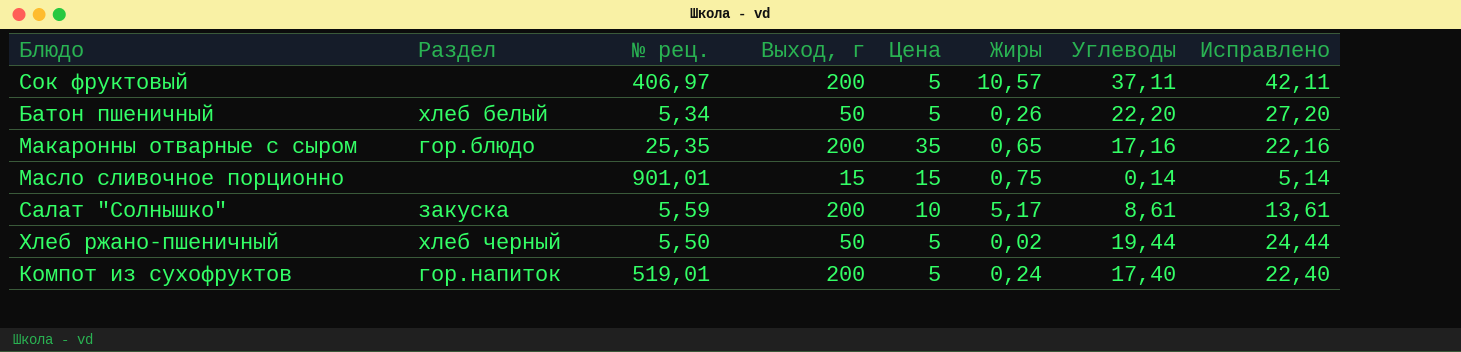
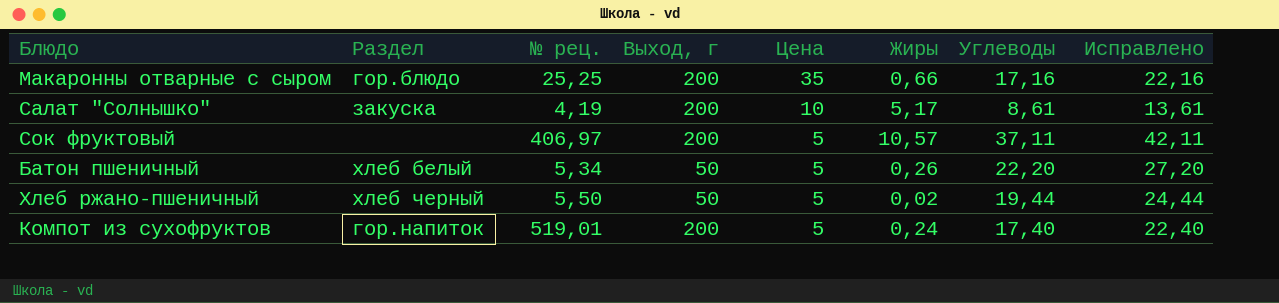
row order: none -> Цена descending
row Масло сливочное порционно: none | 901,01 | 15 | 15 | 0,75 | 0,14 | 5,14 -> none
Макаронны отварные с сыром | № рец.: 25,35 -> 25,25
Макаронны отварные с сыром | Жиры: 0,65 -> 0,66
Салат "Солнышко" | № рец.: 5,59 -> 4,19

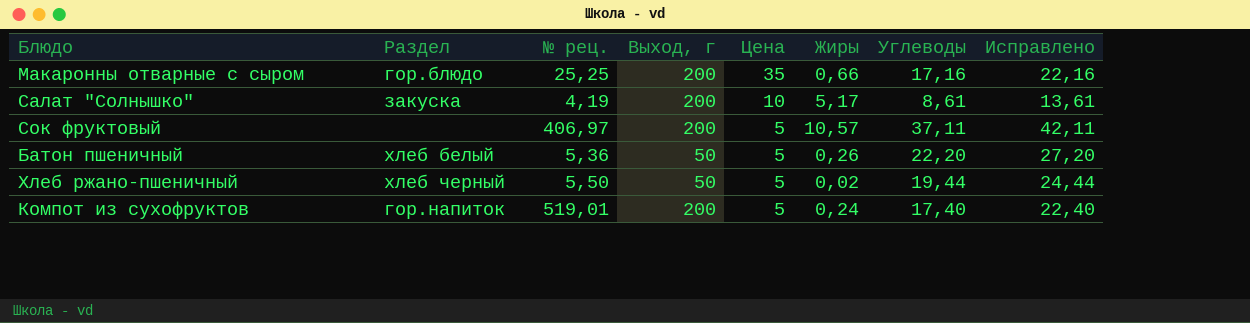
Батон пшеничный | № рец.: 5,34 -> 5,36

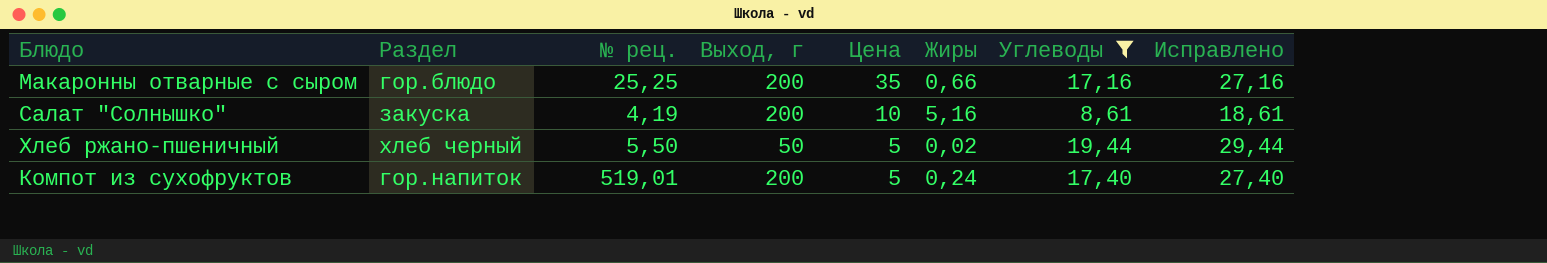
filter: none -> Углеводы <= 19,44
column Исправлено | formula: [Углеводы] + 5 -> [Углеводы] + 10
Салат "Солнышко" | Жиры: 5,17 -> 5,16

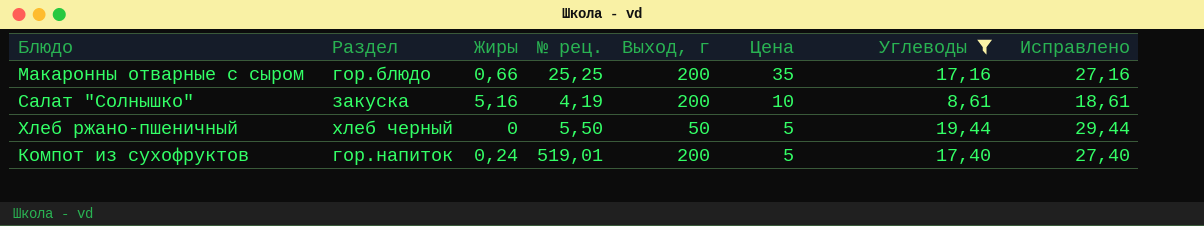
column Жиры | position: 6 -> 3
Хлеб ржано-пшеничный | Жиры: 0,02 -> 0

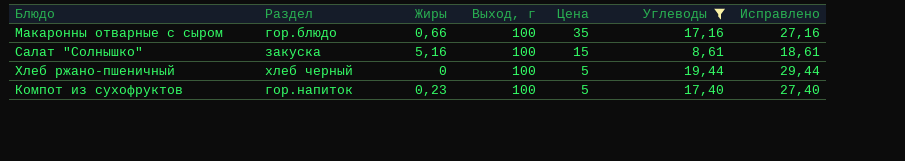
column № рец. | position: 4 -> none
Макаронны отварные с сыром | Выход, г: 200 -> 100
Салат "Солнышко" | Выход, г: 200 -> 100
Салат "Солнышко" | Цена: 10 -> 15
Хлеб ржано-пшеничный | Выход, г: 50 -> 100
Компот из сухофруктов | Жиры: 0,24 -> 0,23
Компот из сухофруктов | Выход, г: 200 -> 100

